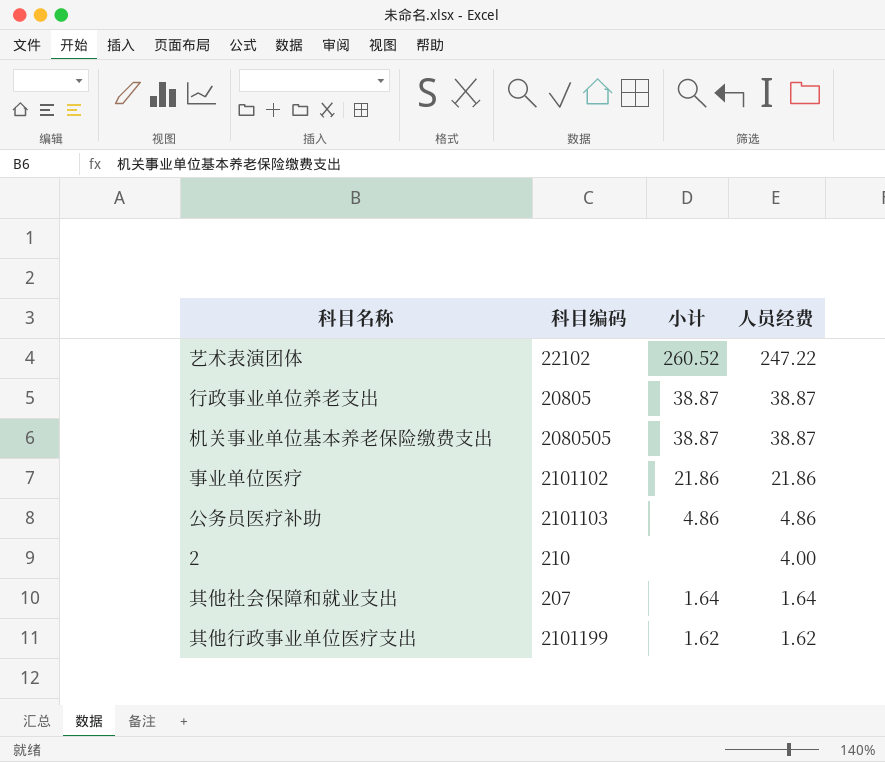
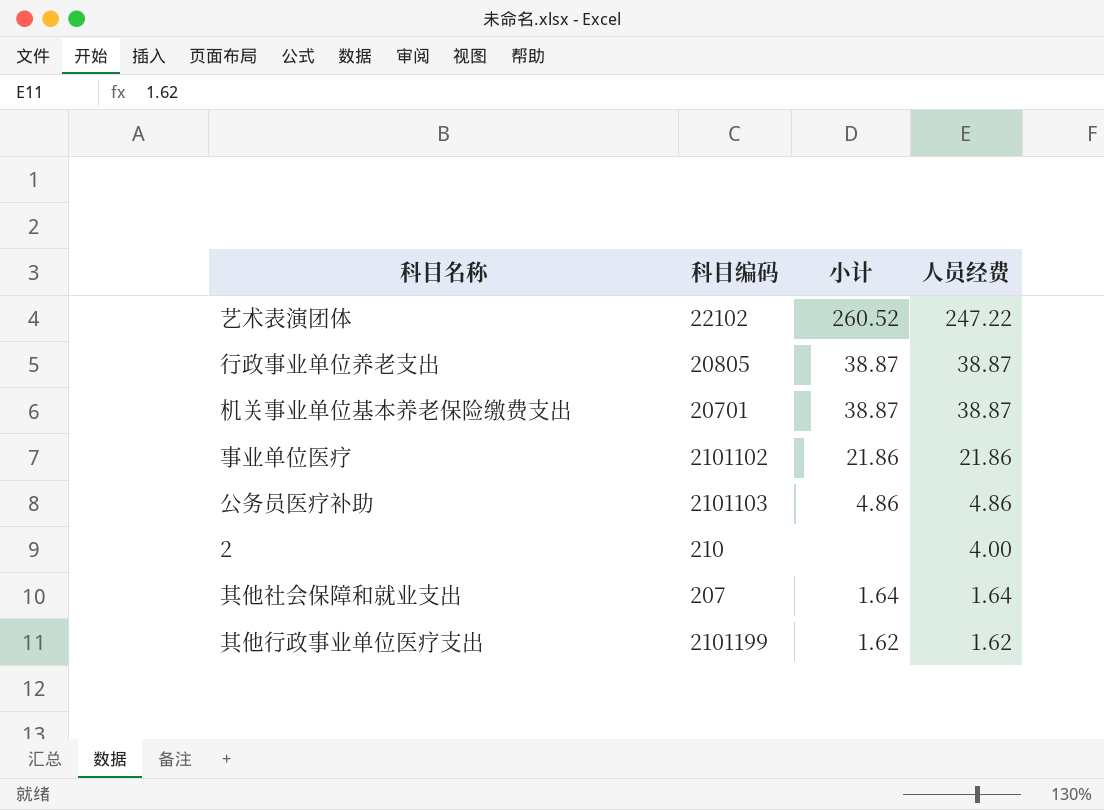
机关事业单位基本养老保险缴费支出 | 科目编码: 2080505 -> 20701

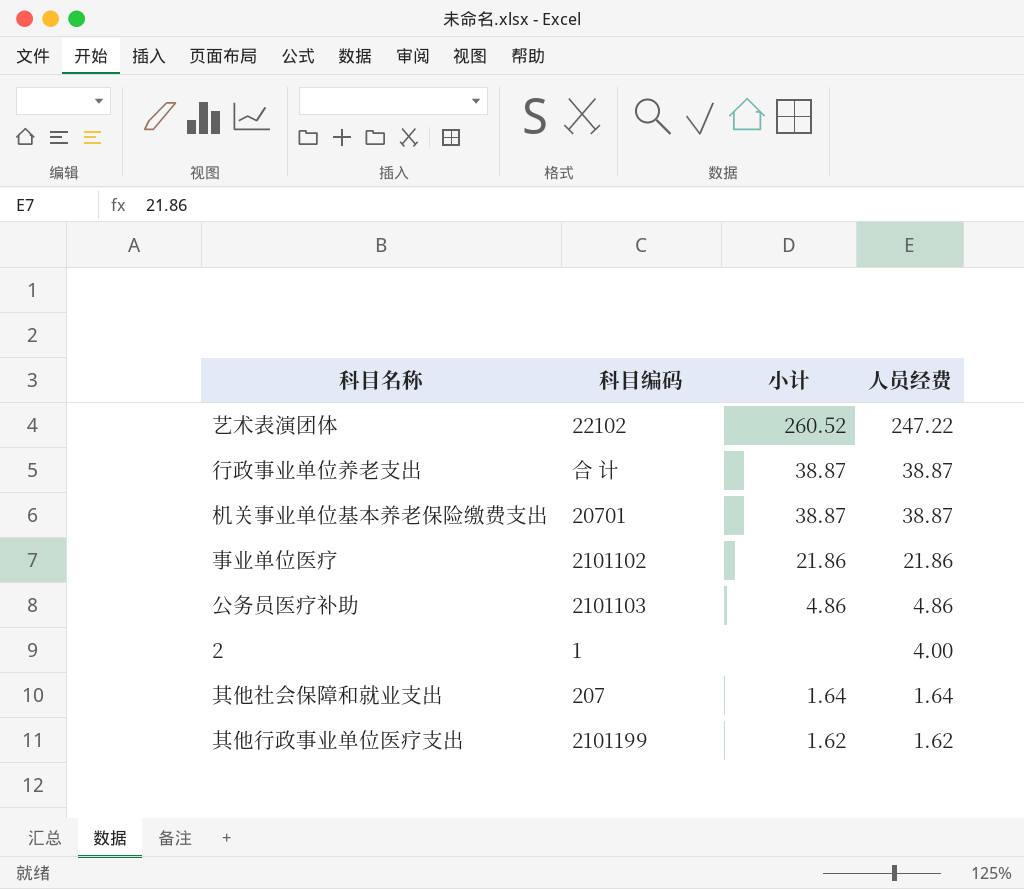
行政事业单位养老支出 | 科目编码: 20805 -> 合 计
2 | 科目编码: 210 -> 1

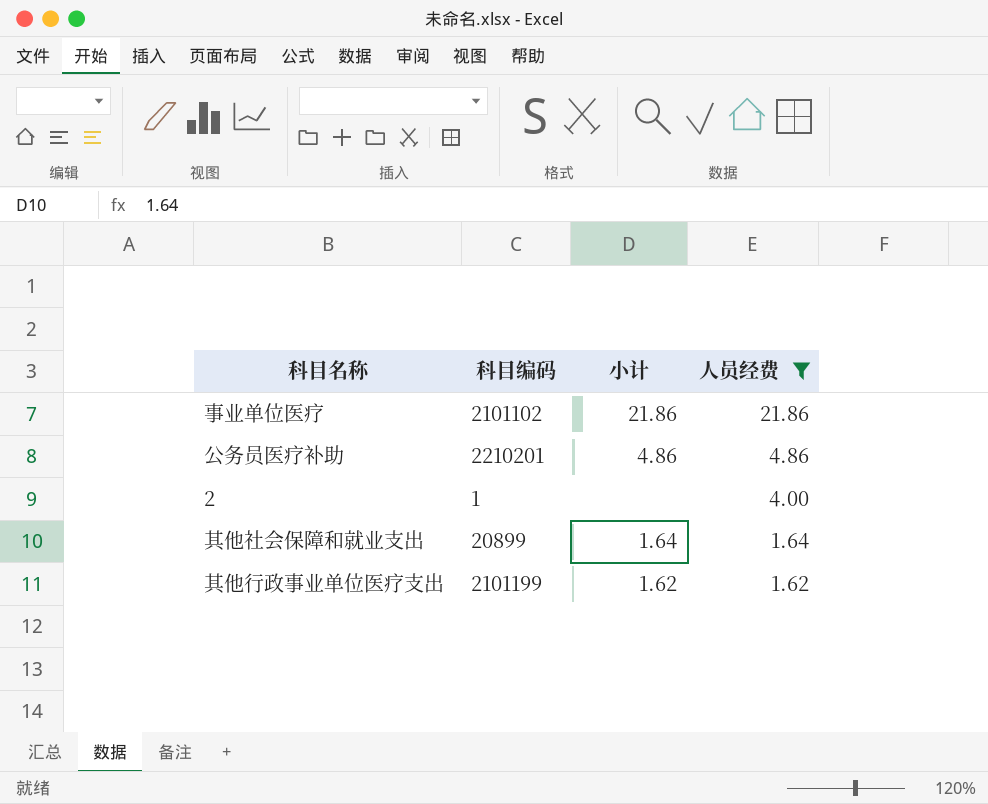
filter: none -> 人员经费 <= 21.86
公务员医疗补助 | 科目编码: 2101103 -> 2210201
其他社会保障和就业支出 | 科目编码: 207 -> 20899

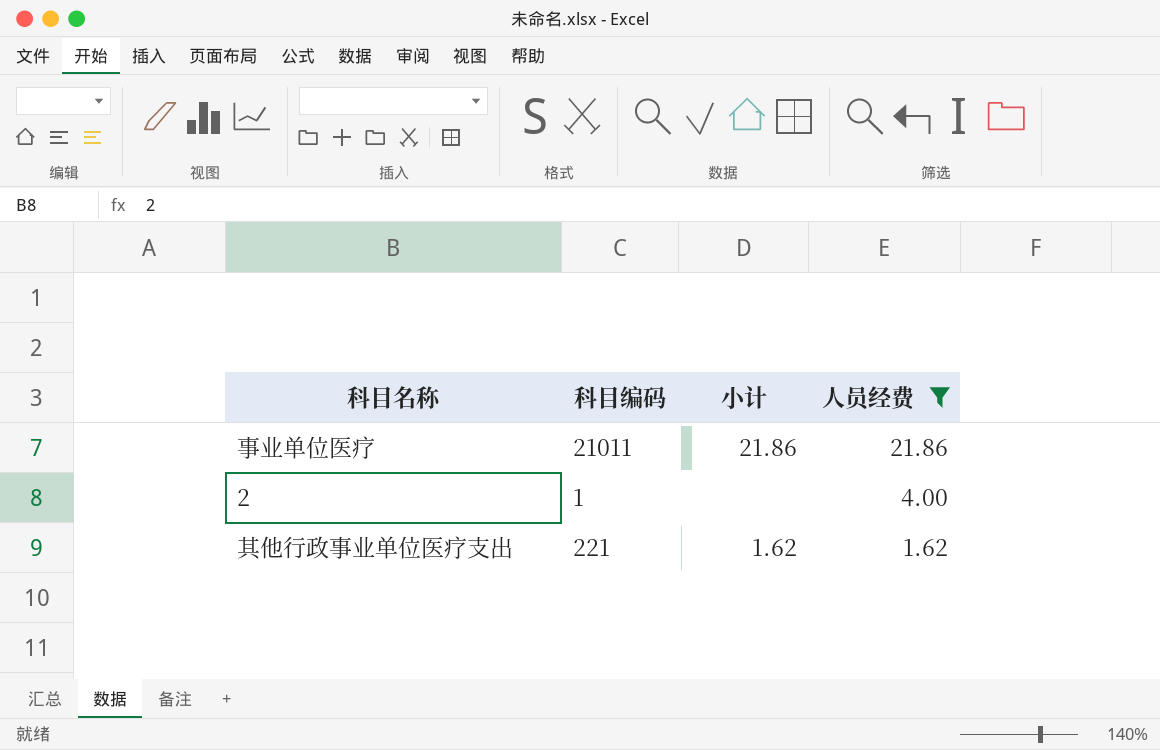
row 公务员医疗补助: 2210201 | 4.86 | 4.86 -> none
row 其他社会保障和就业支出: 20899 | 1.64 | 1.64 -> none
事业单位医疗 | 科目编码: 2101102 -> 21011
其他行政事业单位医疗支出 | 科目编码: 2101199 -> 221

